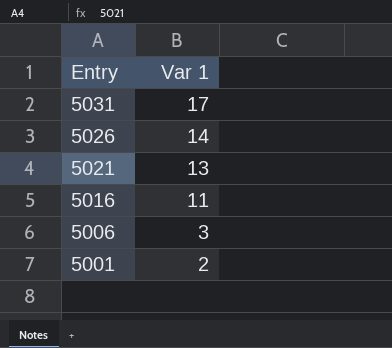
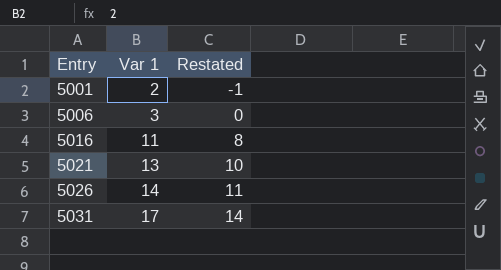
row order: Entry descending -> Entry ascending
column Restated | formula: none -> [Var 1] - 3

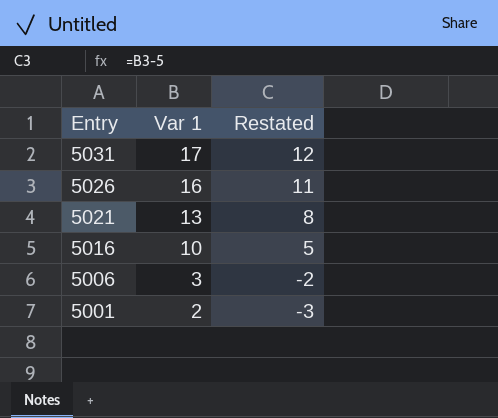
row order: Entry ascending -> Entry descending
column Restated | formula: [Var 1] - 3 -> [Var 1] - 5
5026 | Var 1: 14 -> 16
5016 | Var 1: 11 -> 10

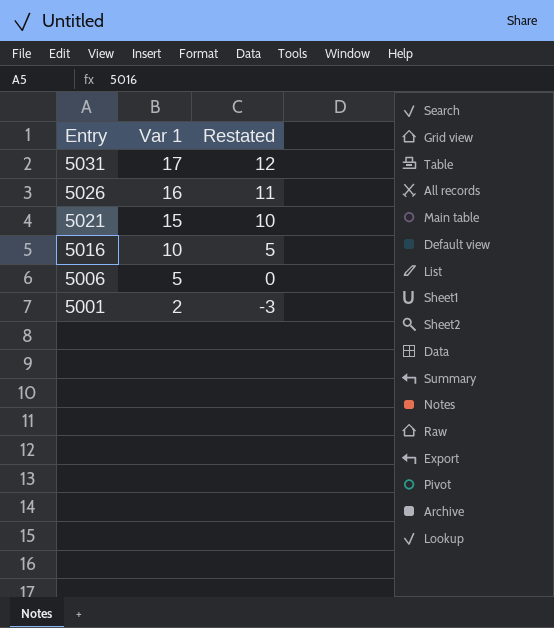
5021 | Var 1: 13 -> 15
5021 | Restated: 8 -> 10
5006 | Var 1: 3 -> 5
5006 | Restated: -2 -> 0

